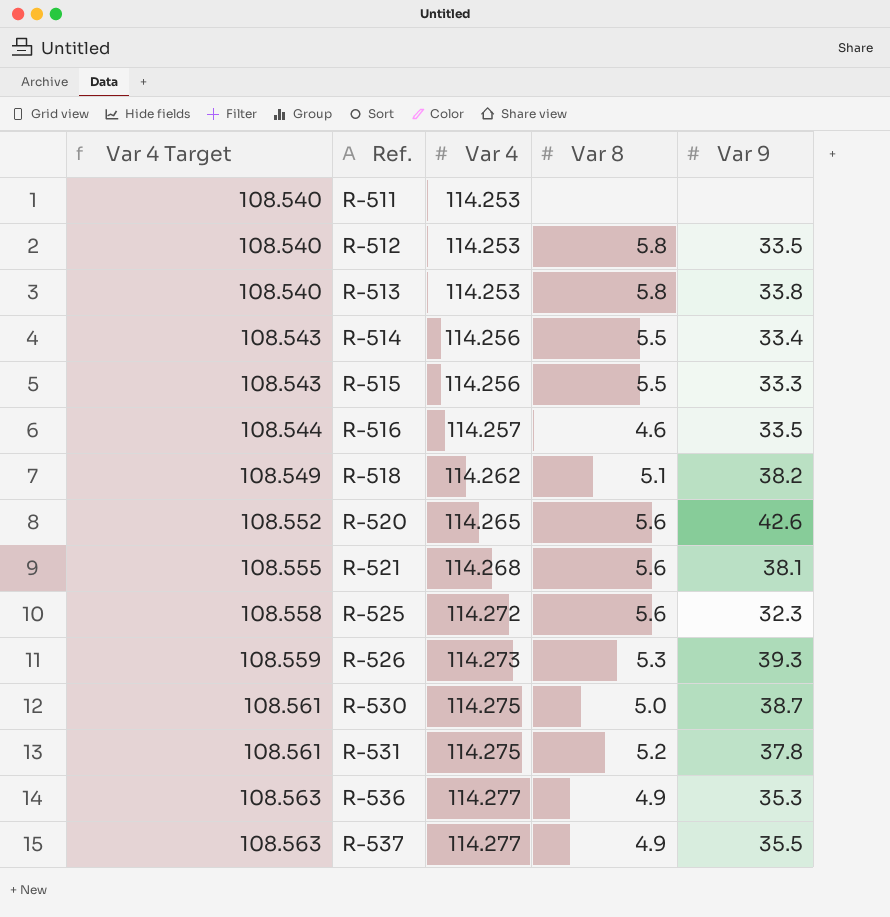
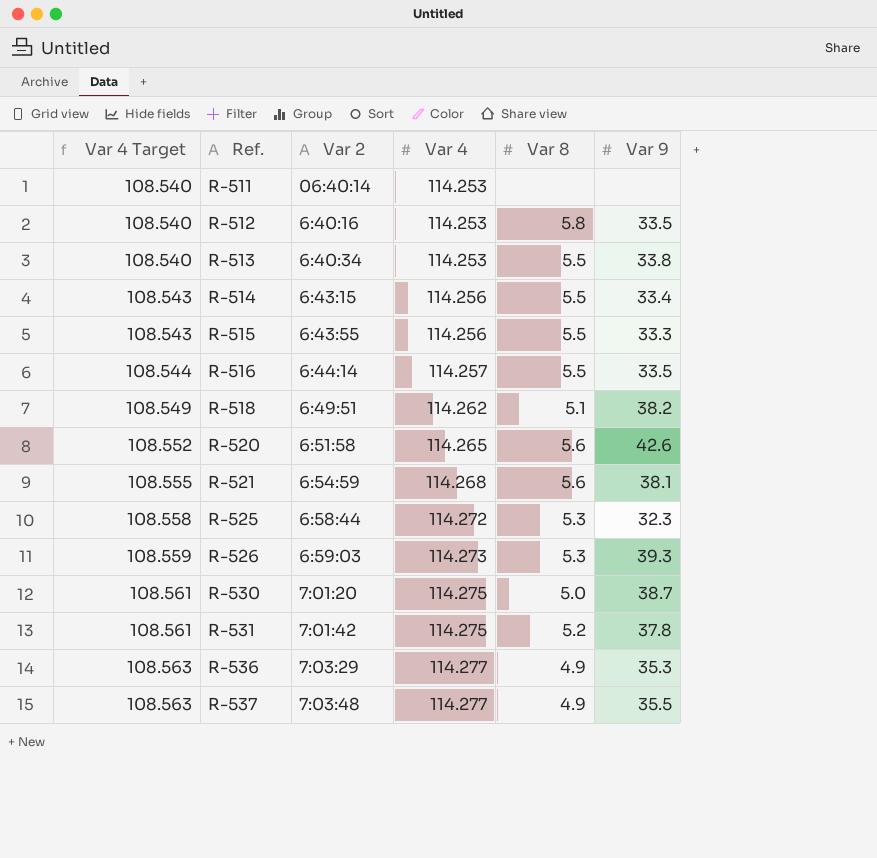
column Var 2 | position: none -> 3
R-513 | Var 8: 5.8 -> 5.5
R-516 | Var 8: 4.6 -> 5.5
R-525 | Var 8: 5.6 -> 5.3

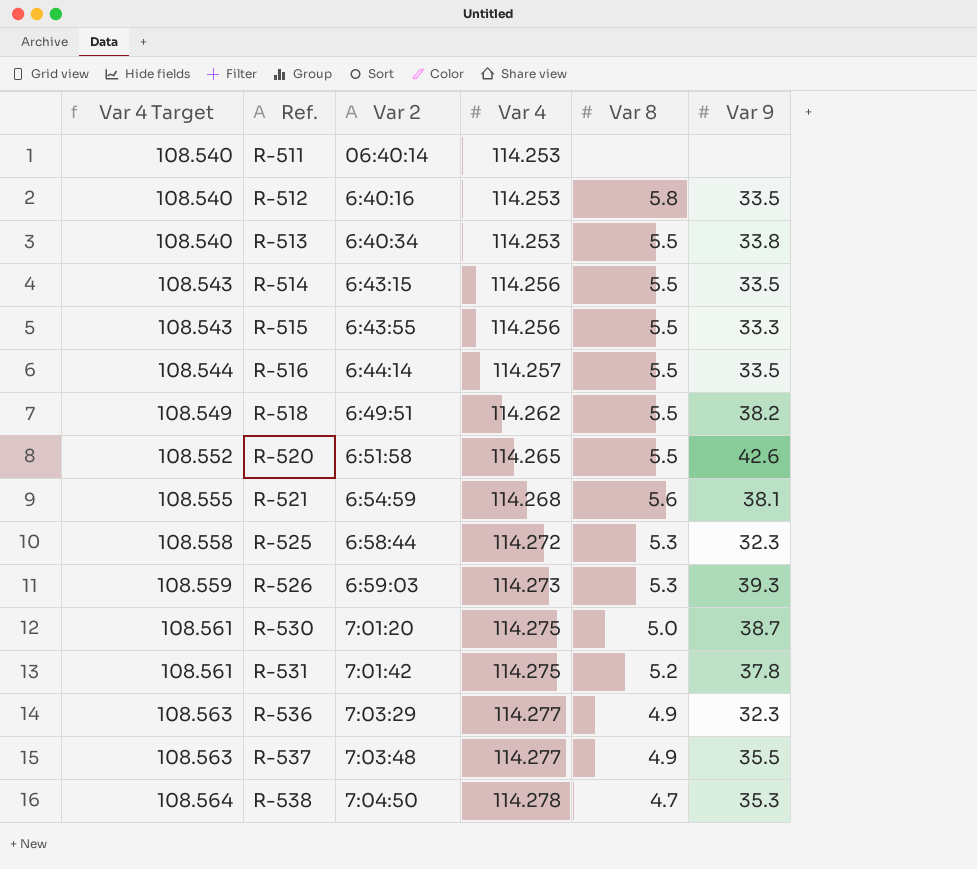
R-514 | Var 9: 33.4 -> 33.5
R-518 | Var 8: 5.1 -> 5.5
R-520 | Var 8: 5.6 -> 5.5
R-536 | Var 9: 35.3 -> 32.3
row R-538: none -> 108.564 | 7:04:50 | 114.278 | 4.7 | 35.3

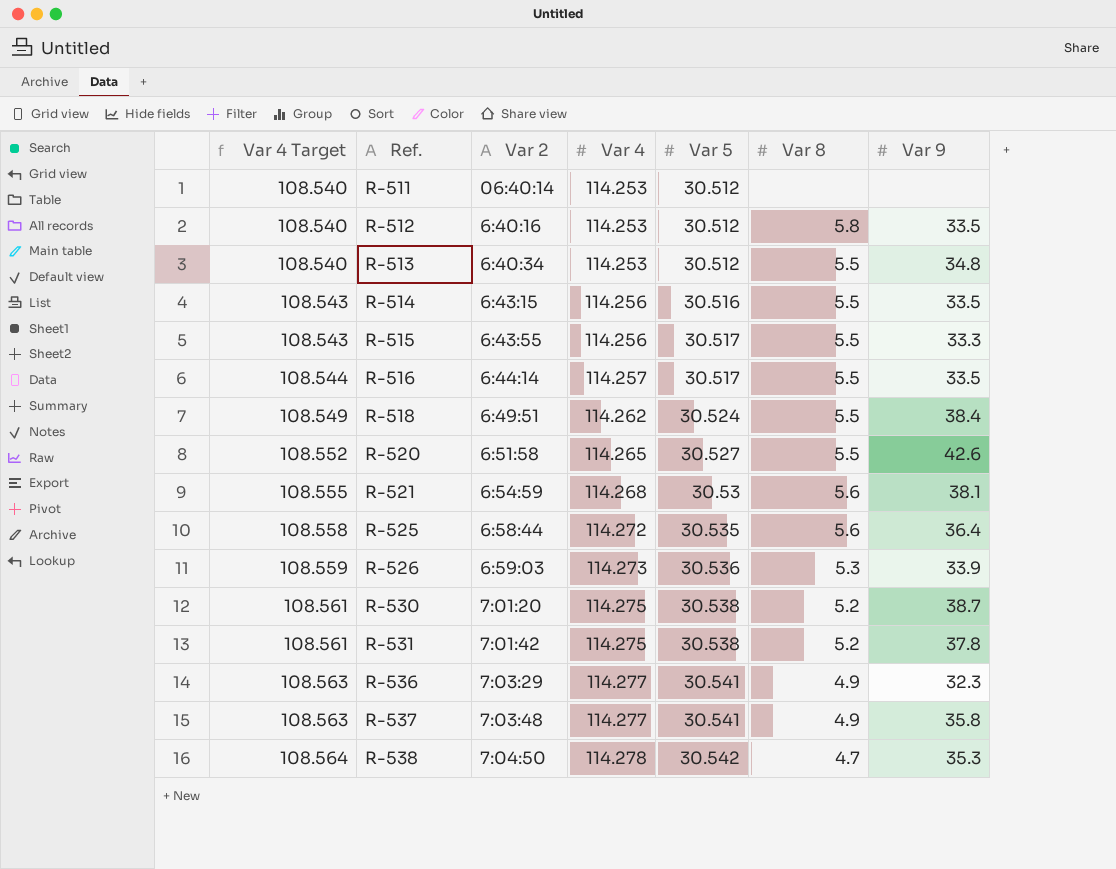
column Var 5 | position: none -> 5
R-513 | Var 9: 33.8 -> 34.8
R-518 | Var 9: 38.2 -> 38.4
R-525 | Var 8: 5.3 -> 5.6
R-525 | Var 9: 32.3 -> 36.4
R-526 | Var 9: 39.3 -> 33.9
R-530 | Var 8: 5.0 -> 5.2
R-537 | Var 9: 35.5 -> 35.8

